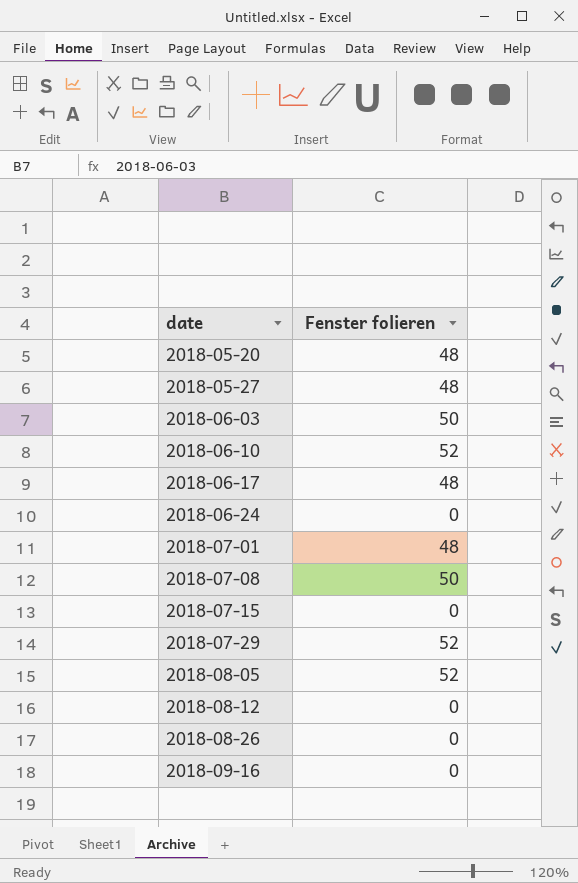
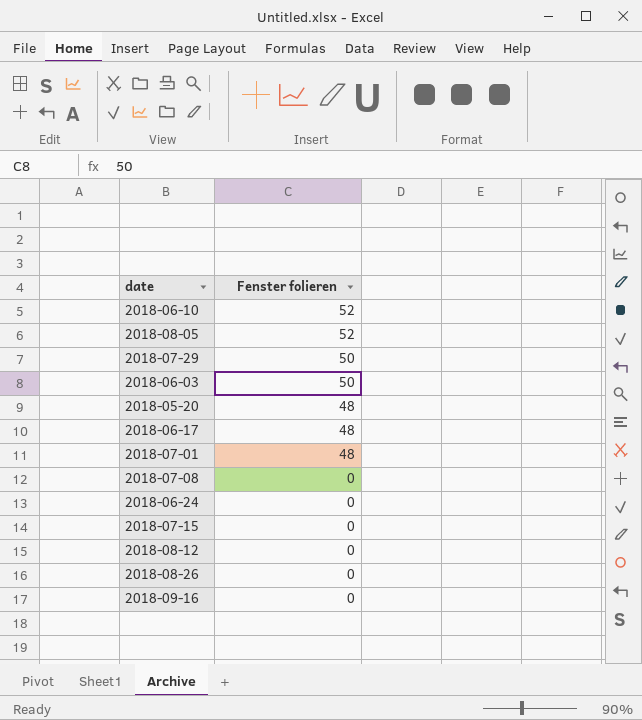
row order: date ascending -> Fenster folieren descending
row 2018-05-27: 48 -> none
2018-07-29 | Fenster folieren: 52 -> 50
2018-07-08 | Fenster folieren: 50 -> 0

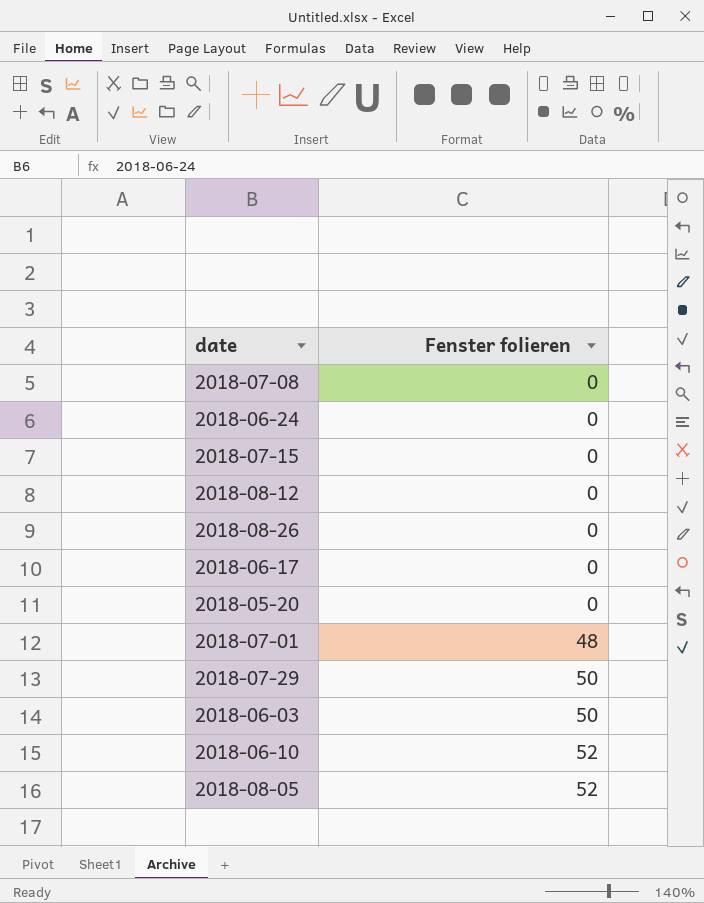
row order: Fenster folieren descending -> Fenster folieren ascending
row 2018-09-16: 0 -> none
2018-06-17 | Fenster folieren: 48 -> 0
2018-05-20 | Fenster folieren: 48 -> 0

